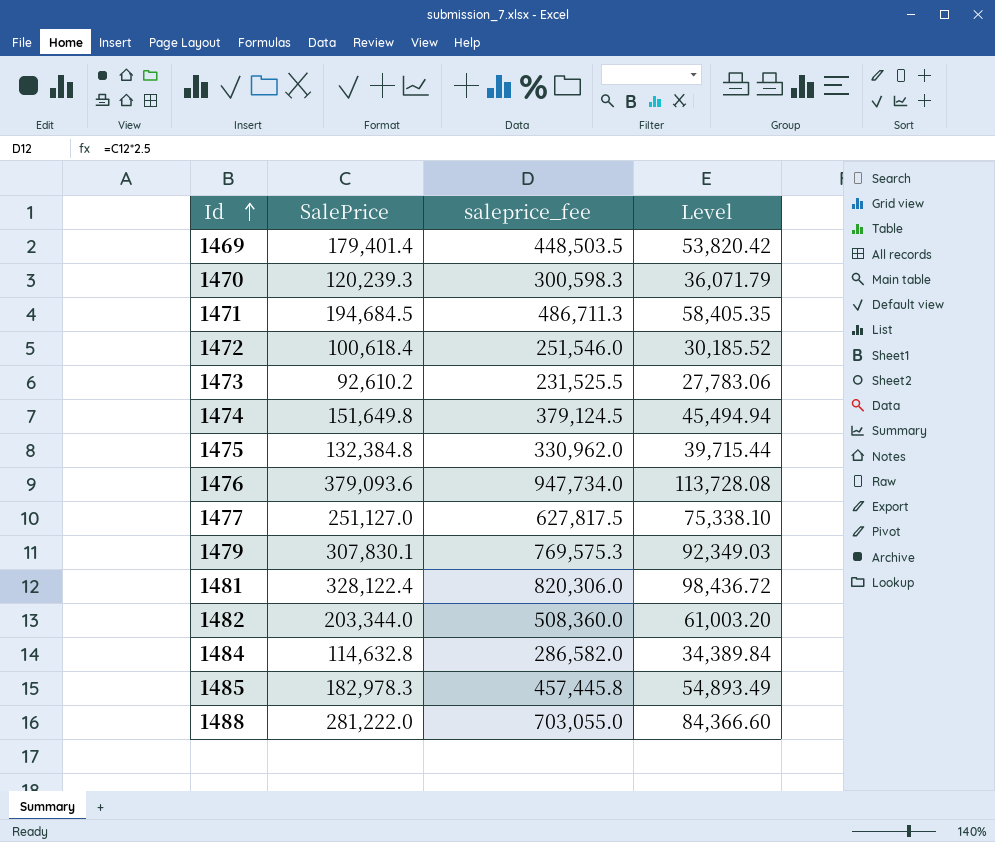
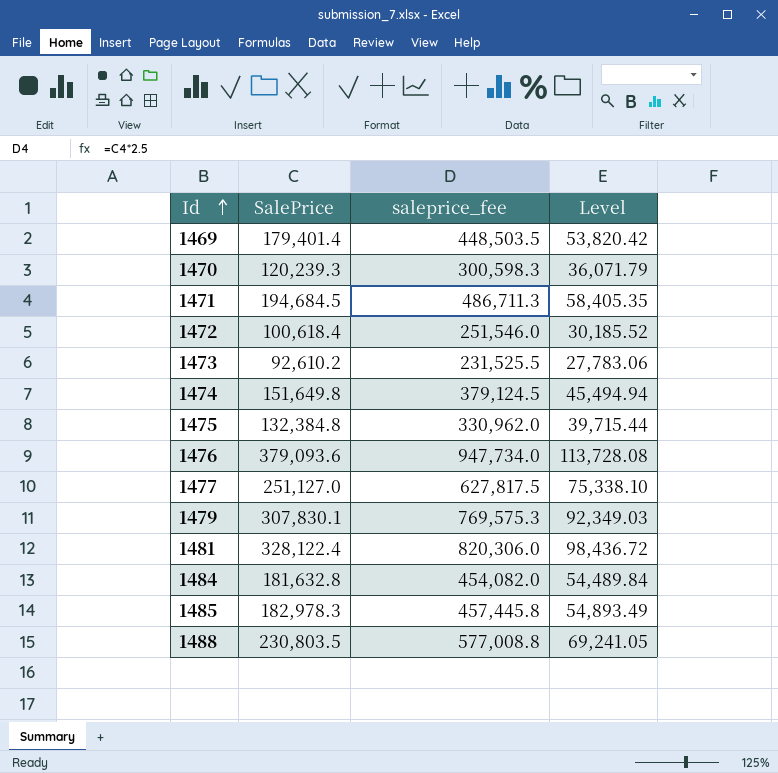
row 1482: 203,344.0 | 508,360.0 | 61,003.20 -> none
1484 | SalePrice: 114,632.8 -> 181,632.8
1484 | saleprice_fee: 286,582.0 -> 454,082.0
1484 | Level: 34,389.84 -> 54,489.84
1488 | SalePrice: 281,222.0 -> 230,803.5
1488 | saleprice_fee: 703,055.0 -> 577,008.8
1488 | Level: 84,366.60 -> 69,241.05

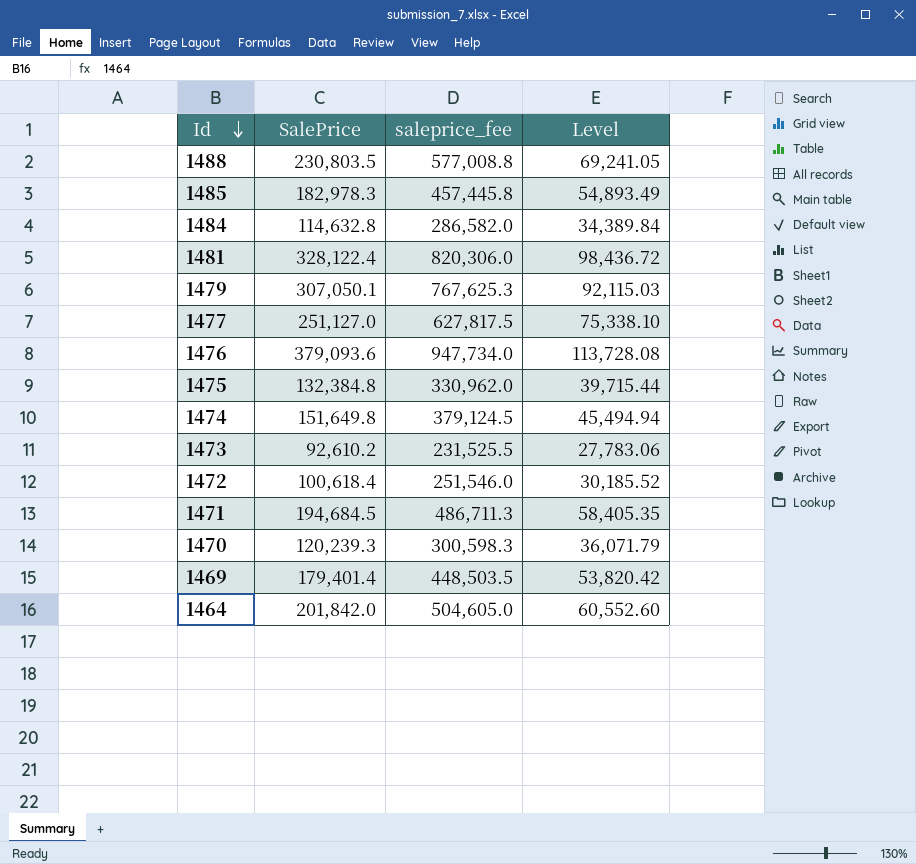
row order: Id ascending -> Id descending
1484 | SalePrice: 181,632.8 -> 114,632.8
1484 | saleprice_fee: 454,082.0 -> 286,582.0
1484 | Level: 54,489.84 -> 34,389.84
1479 | SalePrice: 307,830.1 -> 307,050.1
1479 | saleprice_fee: 769,575.3 -> 767,625.3
1479 | Level: 92,349.03 -> 92,115.03
row 1464: none -> 201,842.0 | 504,605.0 | 60,552.60

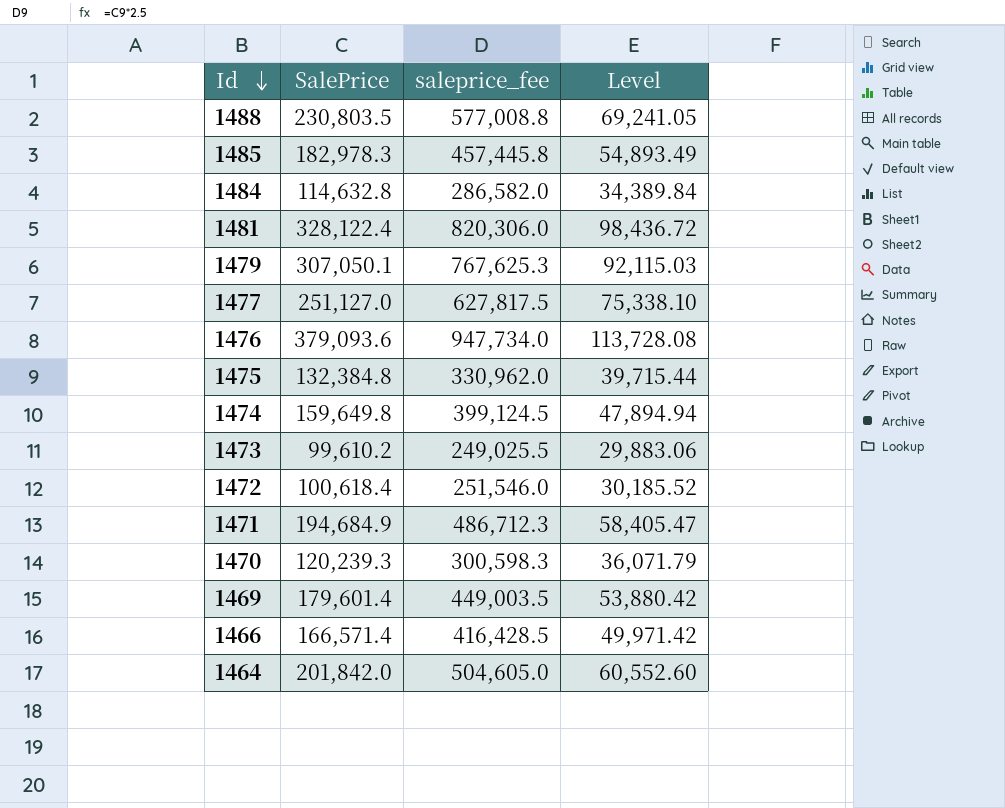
1474 | SalePrice: 151,649.8 -> 159,649.8
1474 | saleprice_fee: 379,124.5 -> 399,124.5
1474 | Level: 45,494.94 -> 47,894.94
1473 | SalePrice: 92,610.2 -> 99,610.2
1473 | saleprice_fee: 231,525.5 -> 249,025.5
1473 | Level: 27,783.06 -> 29,883.06
1471 | SalePrice: 194,684.5 -> 194,684.9
1471 | saleprice_fee: 486,711.3 -> 486,712.3
1471 | Level: 58,405.35 -> 58,405.47
1469 | SalePrice: 179,401.4 -> 179,601.4
1469 | saleprice_fee: 448,503.5 -> 449,003.5
1469 | Level: 53,820.42 -> 53,880.42
row 1466: none -> 166,571.4 | 416,428.5 | 49,971.42

